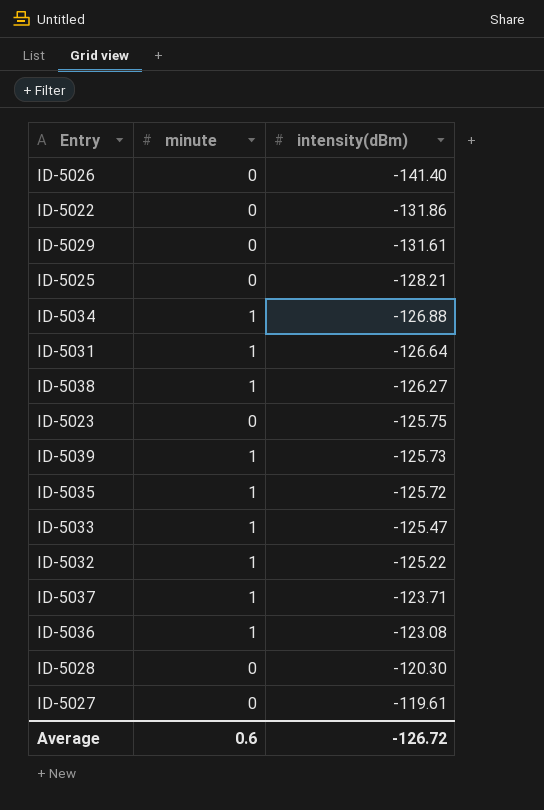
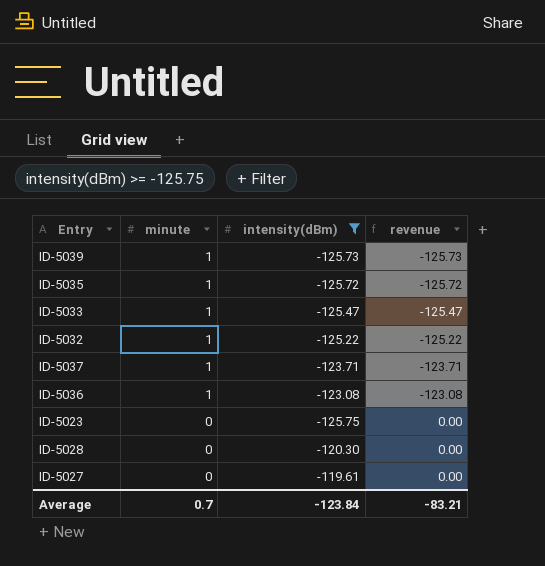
filter: none -> intensity(dBm) >= -125.75
row order: intensity(dBm) ascending -> minute descending
column revenue | formula: none -> [minute] * [intensity(dBm)]
Average | minute: 0.6 -> 0.7
Average | intensity(dBm): -126.72 -> -123.84

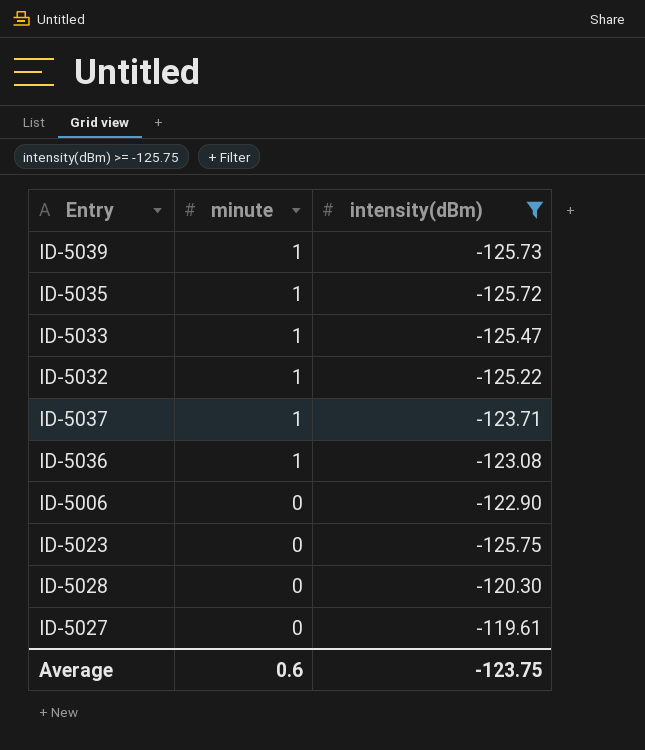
column revenue | formula: [minute] * [intensity(dBm)] -> none
row ID-5006: none -> 0 | -122.90
Average | minute: 0.7 -> 0.6
Average | intensity(dBm): -123.84 -> -123.75

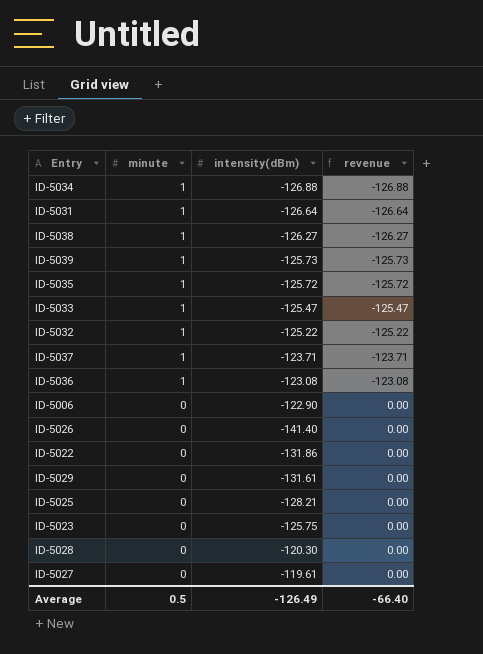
filter: intensity(dBm) >= -125.75 -> none
column revenue | formula: none -> [minute] * [intensity(dBm)]
Average | minute: 0.6 -> 0.5
Average | intensity(dBm): -123.75 -> -126.49

